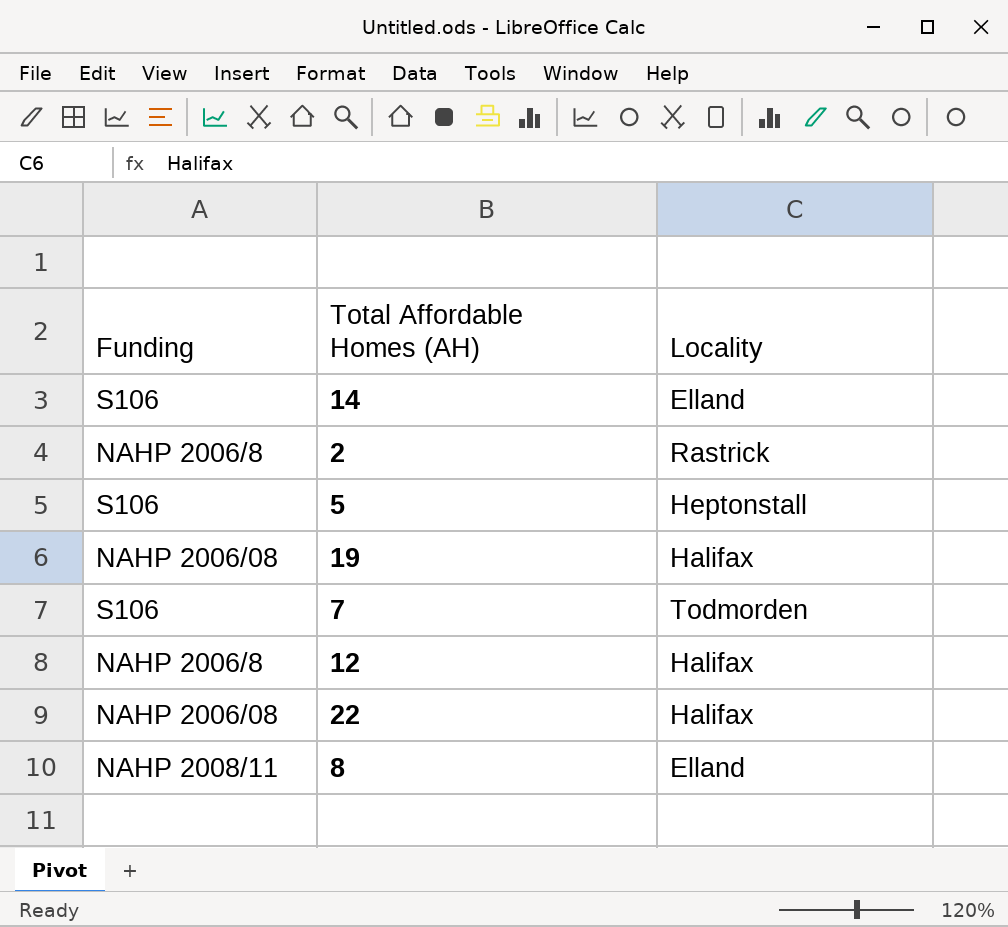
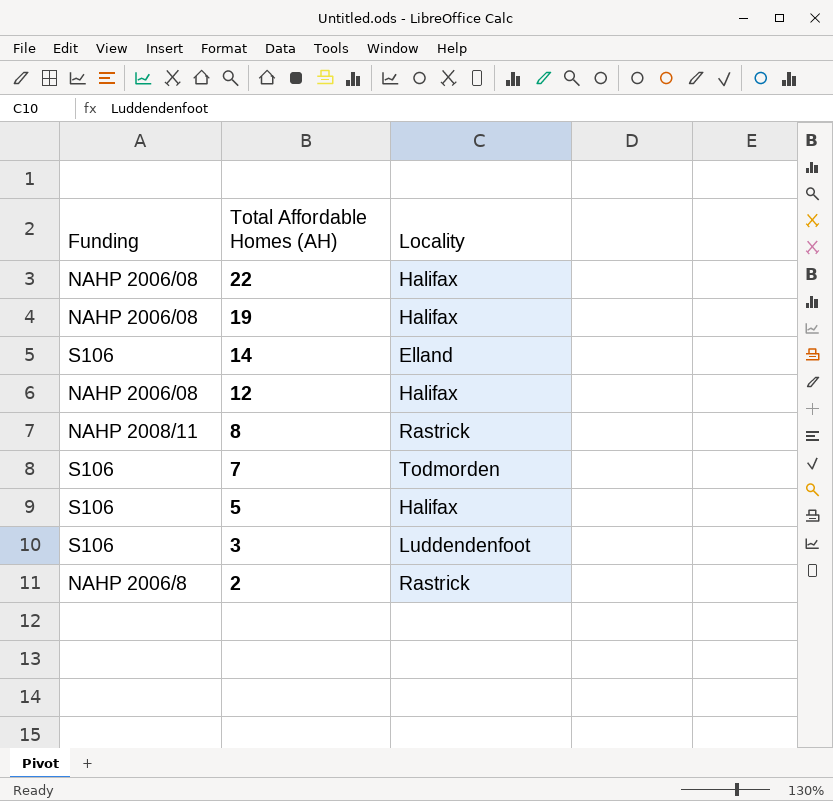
row order: none -> Total Affordable Homes (AH) descending
12 | Funding: NAHP 2006/8 -> NAHP 2006/08
8 | Locality: Elland -> Rastrick
5 | Locality: Heptonstall -> Halifax
row 3: none -> S106 | Luddendenfoot

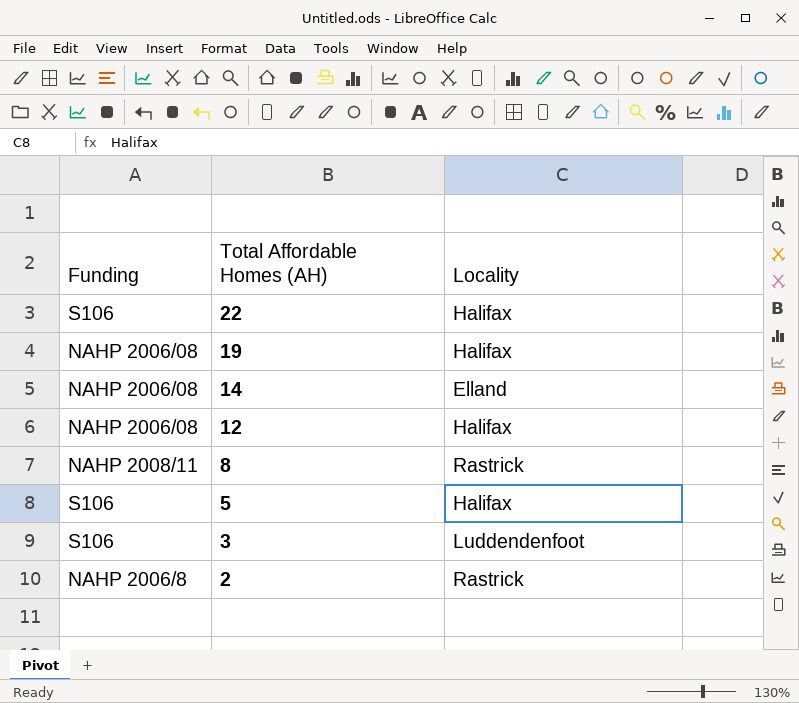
row 7: S106 | Todmorden -> none
22 | Funding: NAHP 2006/08 -> S106
14 | Funding: S106 -> NAHP 2006/08

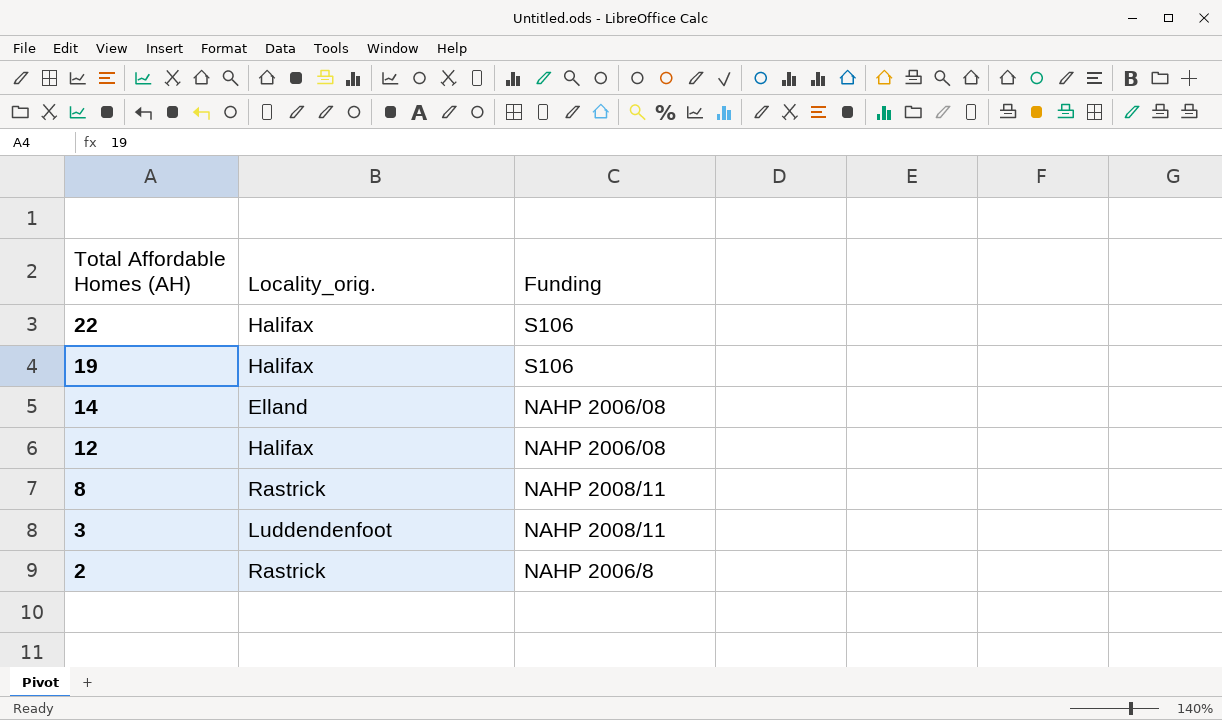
column name: Locality -> Locality_orig.
column Funding | position: 1 -> 3
row 5: S106 | Halifax -> none
19 | Funding: NAHP 2006/08 -> S106
3 | Funding: S106 -> NAHP 2008/11

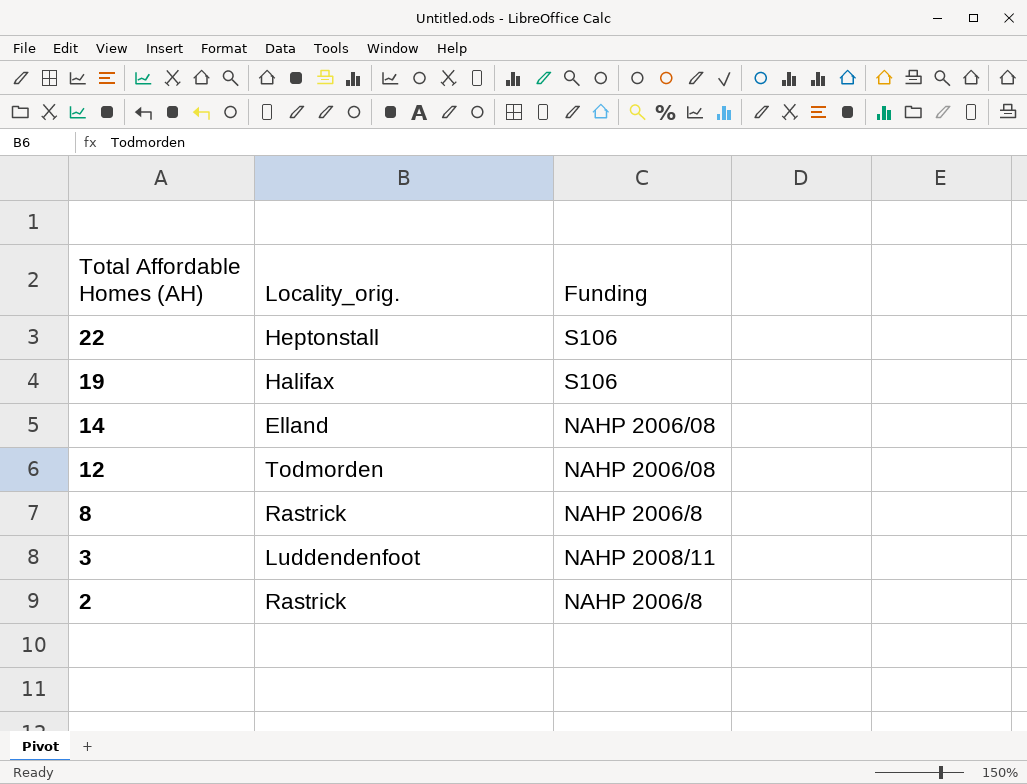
22 | Locality_orig.: Halifax -> Heptonstall
12 | Locality_orig.: Halifax -> Todmorden
8 | Funding: NAHP 2008/11 -> NAHP 2006/8

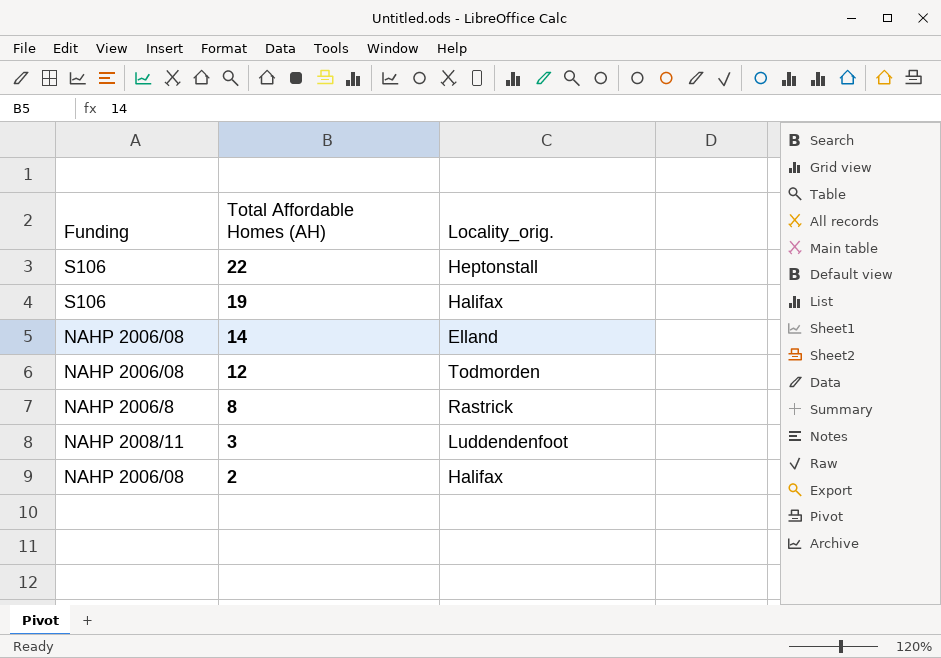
column Funding | position: 3 -> 1
2 | Funding: NAHP 2006/8 -> NAHP 2006/08
2 | Locality_orig.: Rastrick -> Halifax

